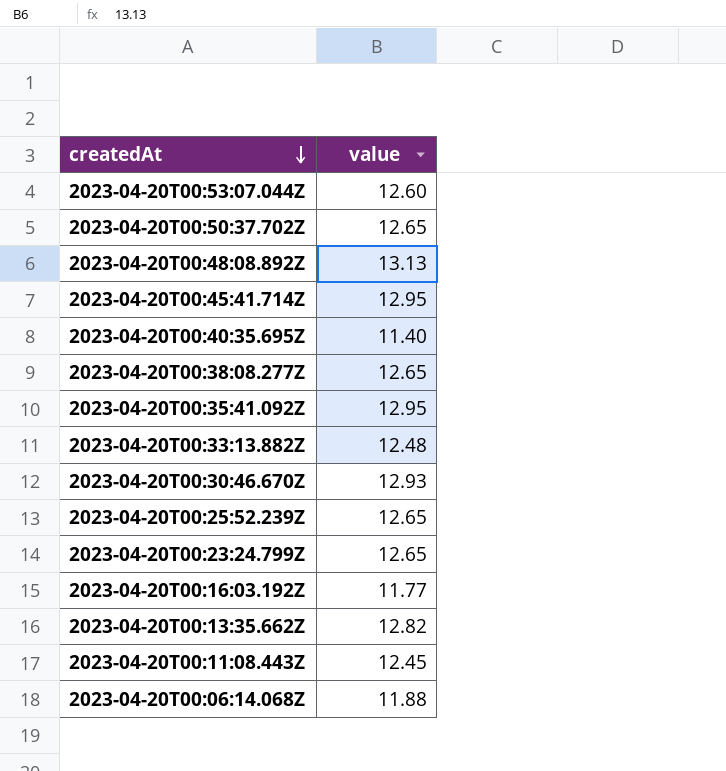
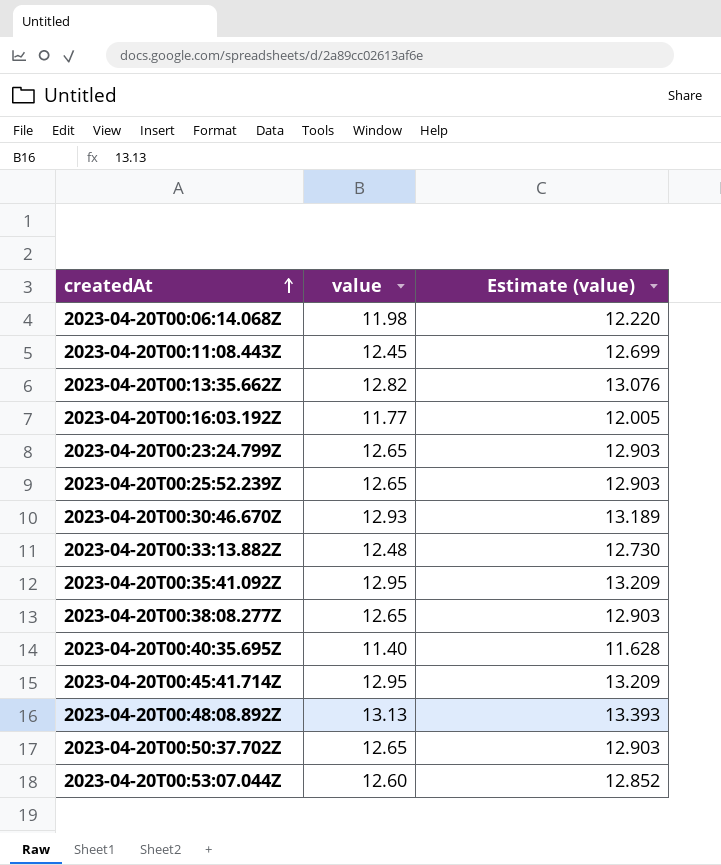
row order: createdAt descending -> createdAt ascending
column Estimate (value) | formula: none -> [value] * 1.02
2023-04-20T00:06:14.068Z | value: 11.88 -> 11.98

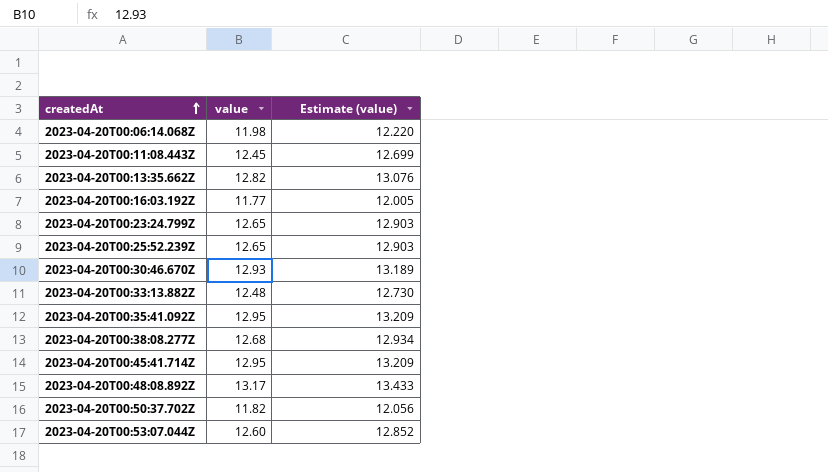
row 2023-04-20T00:40:35.695Z: 11.40 | 11.628 -> none
2023-04-20T00:38:08.277Z | value: 12.65 -> 12.68
2023-04-20T00:38:08.277Z | Estimate (value): 12.903 -> 12.934
2023-04-20T00:48:08.892Z | value: 13.13 -> 13.17
2023-04-20T00:48:08.892Z | Estimate (value): 13.393 -> 13.433
2023-04-20T00:50:37.702Z | value: 12.65 -> 11.82
2023-04-20T00:50:37.702Z | Estimate (value): 12.903 -> 12.056

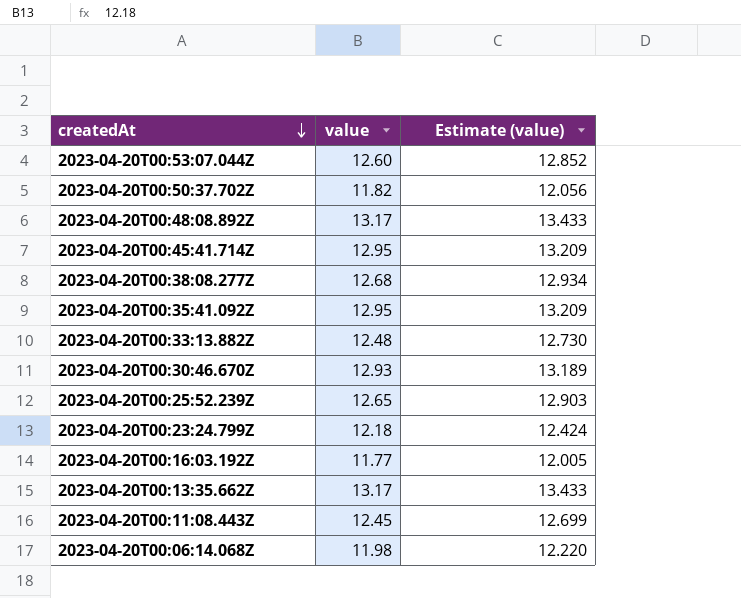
row order: createdAt ascending -> createdAt descending
2023-04-20T00:23:24.799Z | value: 12.65 -> 12.18
2023-04-20T00:23:24.799Z | Estimate (value): 12.903 -> 12.424
2023-04-20T00:13:35.662Z | value: 12.82 -> 13.17
2023-04-20T00:13:35.662Z | Estimate (value): 13.076 -> 13.433

